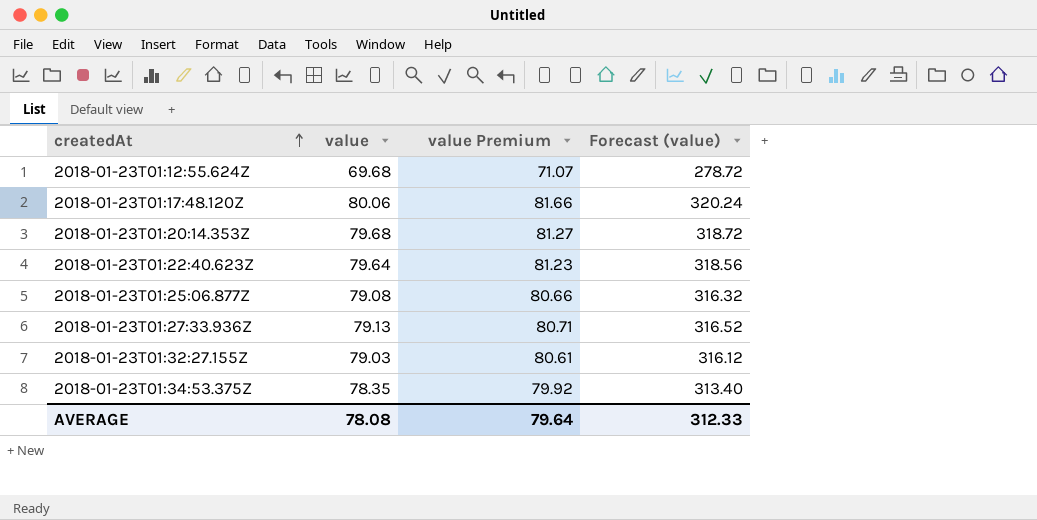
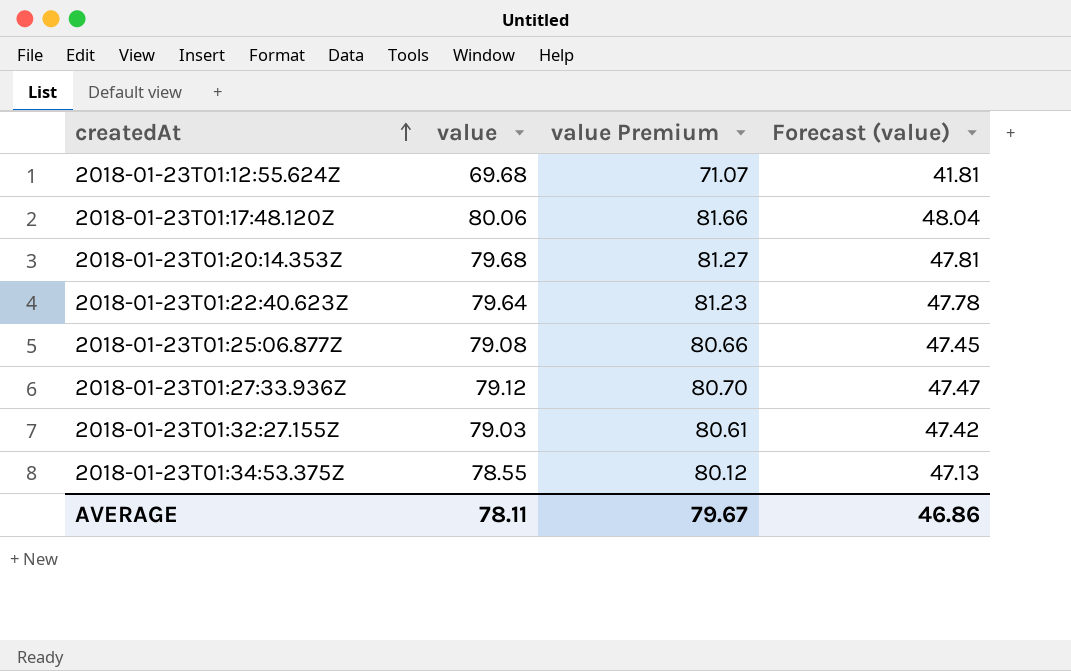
column Forecast (value) | formula: [value] * 4 -> [value] * 0.6
2018-01-23T01:27:33.936Z | value: 79.13 -> 79.12
2018-01-23T01:27:33.936Z | value Premium: 80.71 -> 80.70
2018-01-23T01:34:53.375Z | value: 78.35 -> 78.55
2018-01-23T01:34:53.375Z | value Premium: 79.92 -> 80.12
AVERAGE | value: 78.08 -> 78.11
AVERAGE | value Premium: 79.64 -> 79.67
AVERAGE | Forecast (value): 312.33 -> 46.86

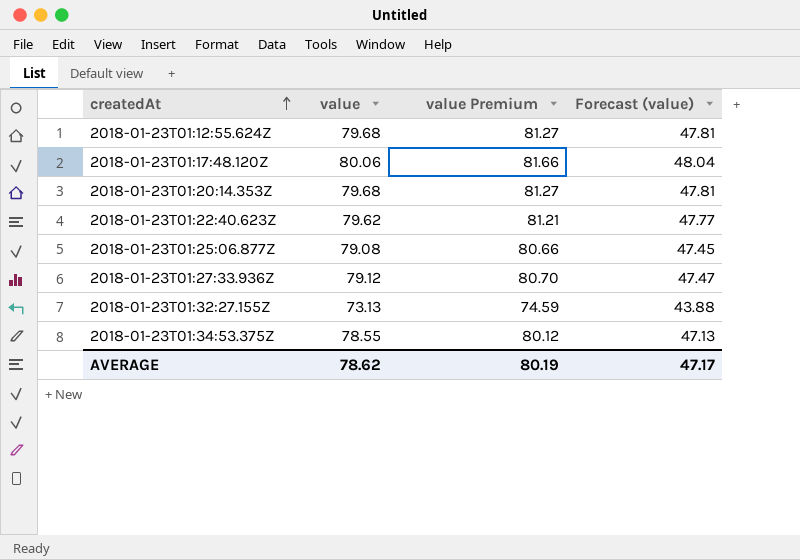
2018-01-23T01:12:55.624Z | value: 69.68 -> 79.68
2018-01-23T01:12:55.624Z | value Premium: 71.07 -> 81.27
2018-01-23T01:12:55.624Z | Forecast (value): 41.81 -> 47.81
2018-01-23T01:22:40.623Z | value: 79.64 -> 79.62
2018-01-23T01:22:40.623Z | value Premium: 81.23 -> 81.21
2018-01-23T01:22:40.623Z | Forecast (value): 47.78 -> 47.77
2018-01-23T01:32:27.155Z | value: 79.03 -> 73.13
2018-01-23T01:32:27.155Z | value Premium: 80.61 -> 74.59
2018-01-23T01:32:27.155Z | Forecast (value): 47.42 -> 43.88
AVERAGE | value: 78.11 -> 78.62
AVERAGE | value Premium: 79.67 -> 80.19
AVERAGE | Forecast (value): 46.86 -> 47.17

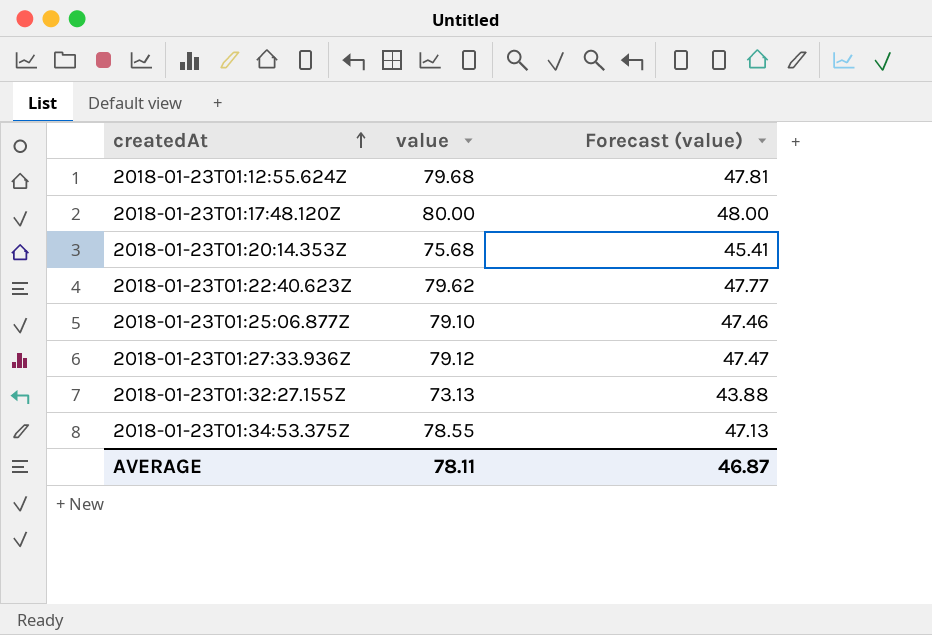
column value Premium | formula: [value] * 1.02 -> none
2018-01-23T01:17:48.120Z | value: 80.06 -> 80.00
2018-01-23T01:17:48.120Z | Forecast (value): 48.04 -> 48.00
2018-01-23T01:20:14.353Z | value: 79.68 -> 75.68
2018-01-23T01:20:14.353Z | Forecast (value): 47.81 -> 45.41
2018-01-23T01:25:06.877Z | value: 79.08 -> 79.10
2018-01-23T01:25:06.877Z | Forecast (value): 47.45 -> 47.46
AVERAGE | value: 78.62 -> 78.11
AVERAGE | Forecast (value): 47.17 -> 46.87

